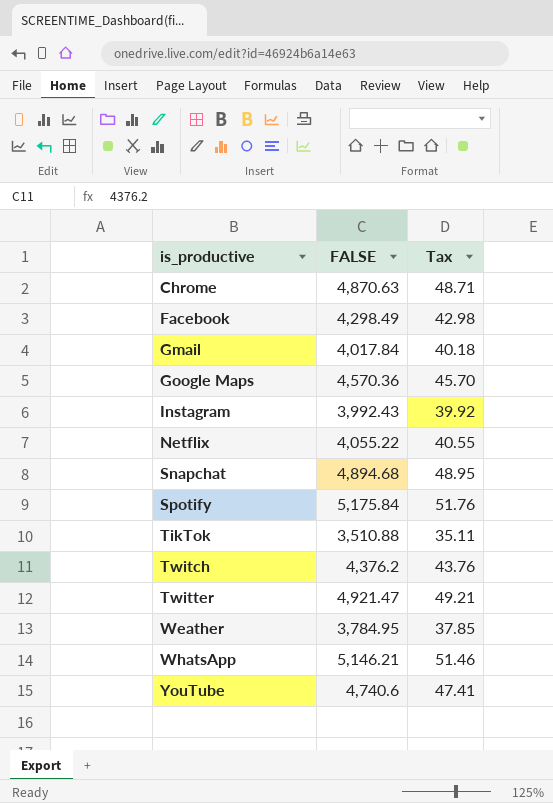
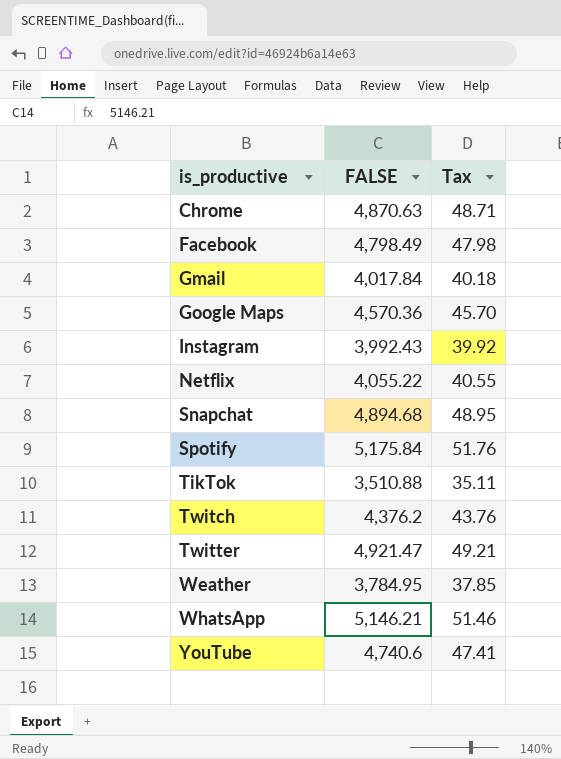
Facebook | FALSE: 4,298.49 -> 4,798.49
Facebook | Tax: 42.98 -> 47.98

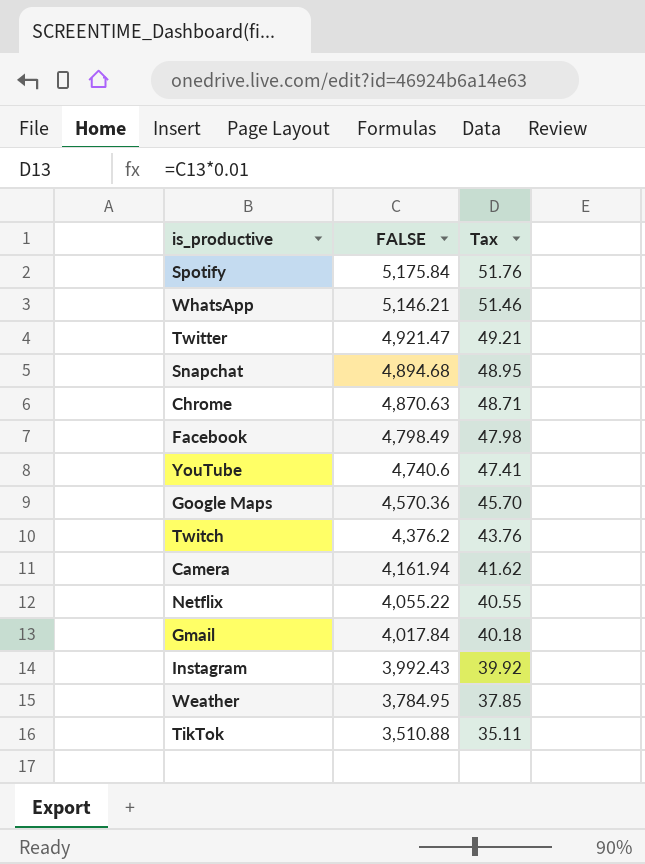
row order: is_productive ascending -> FALSE descending
row Camera: none -> 4,161.94 | 41.62

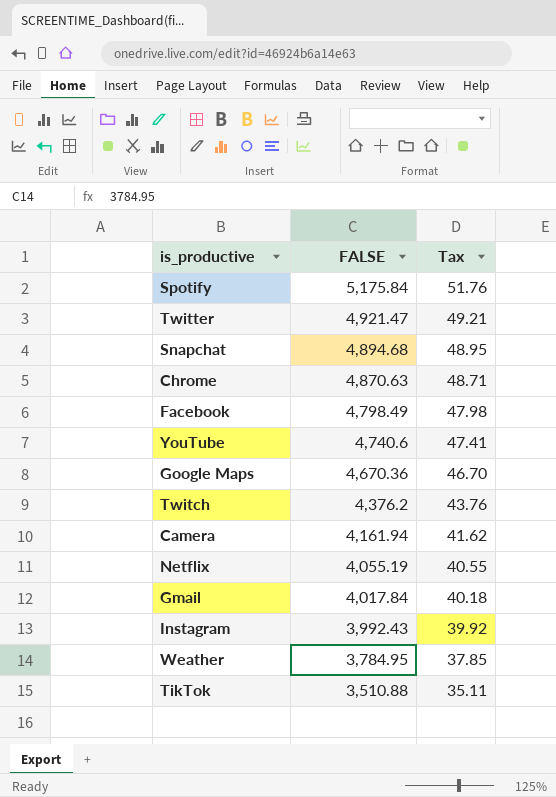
row WhatsApp: 5,146.21 | 51.46 -> none
Google Maps | FALSE: 4,570.36 -> 4,670.36
Google Maps | Tax: 45.70 -> 46.70
Netflix | FALSE: 4,055.22 -> 4,055.19

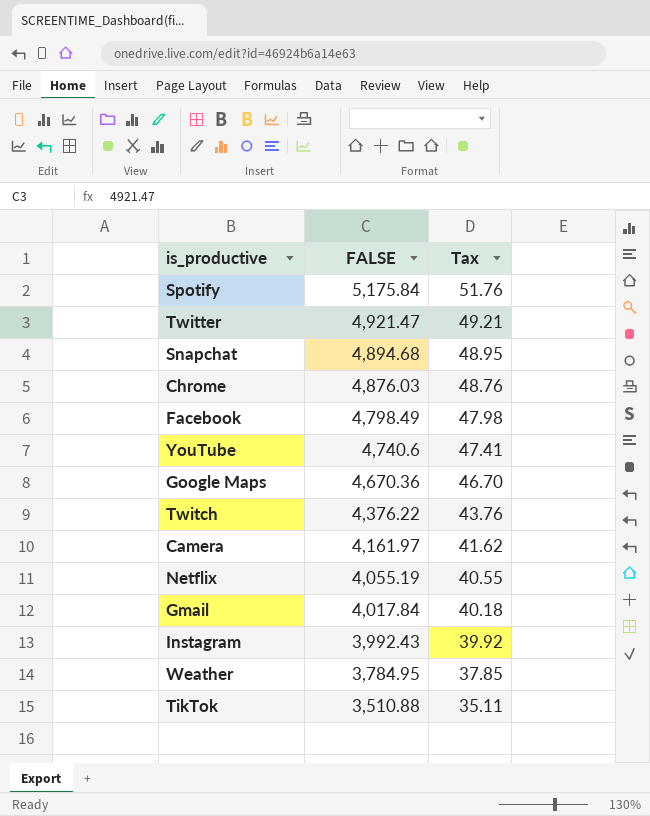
Chrome | FALSE: 4,870.63 -> 4,876.03
Chrome | Tax: 48.71 -> 48.76
Twitch | FALSE: 4,376.2 -> 4,376.22
Camera | FALSE: 4,161.94 -> 4,161.97

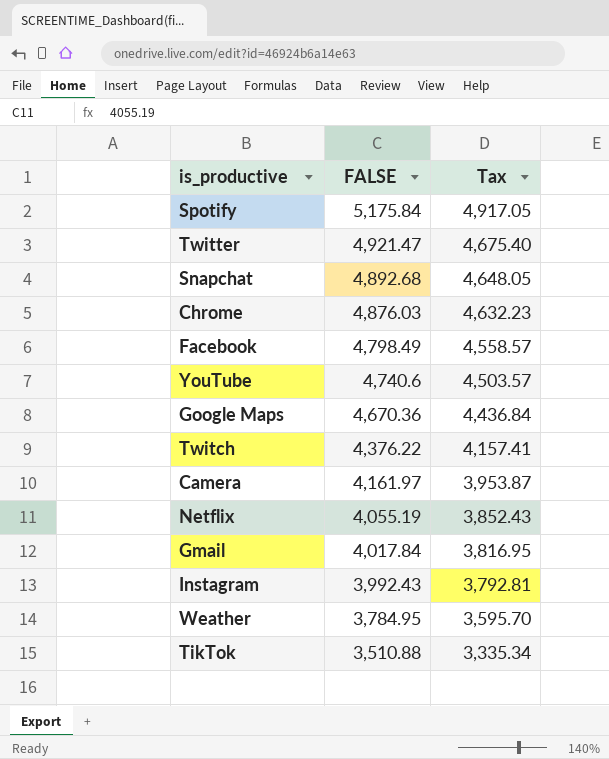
column Tax | formula: [FALSE] * 0.01 -> [FALSE] * 0.95
Snapchat | FALSE: 4,894.68 -> 4,892.68

